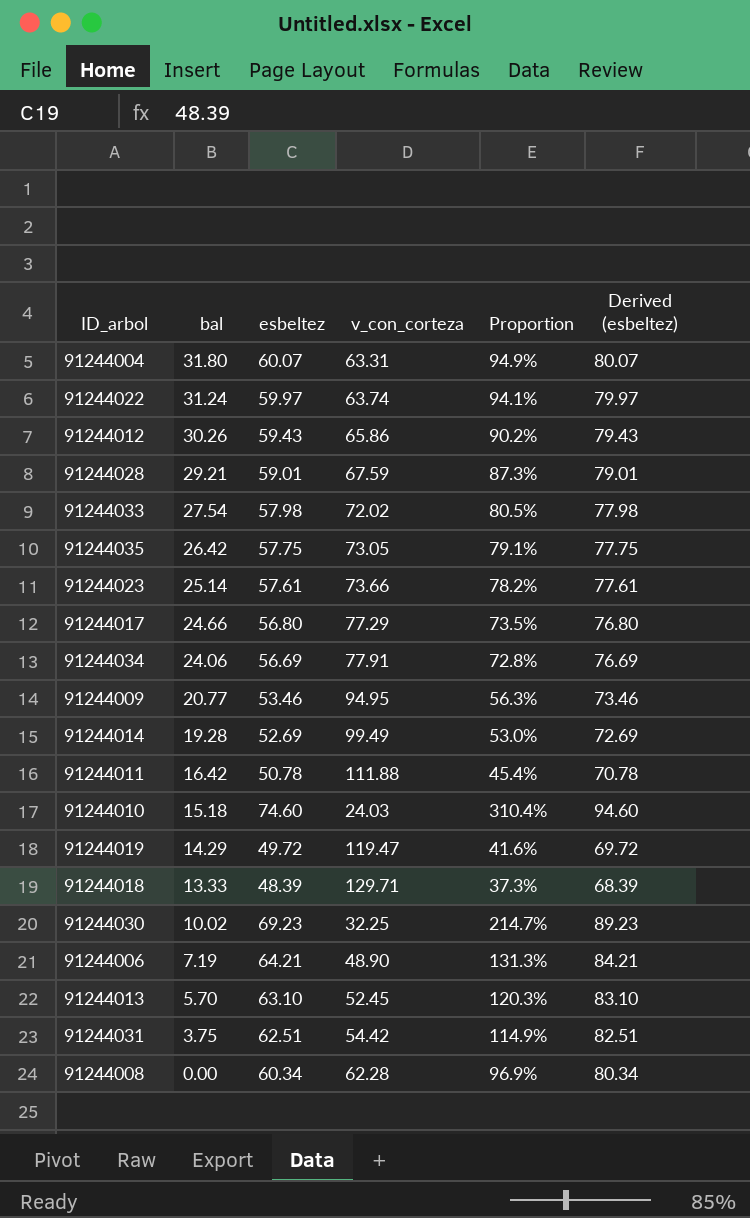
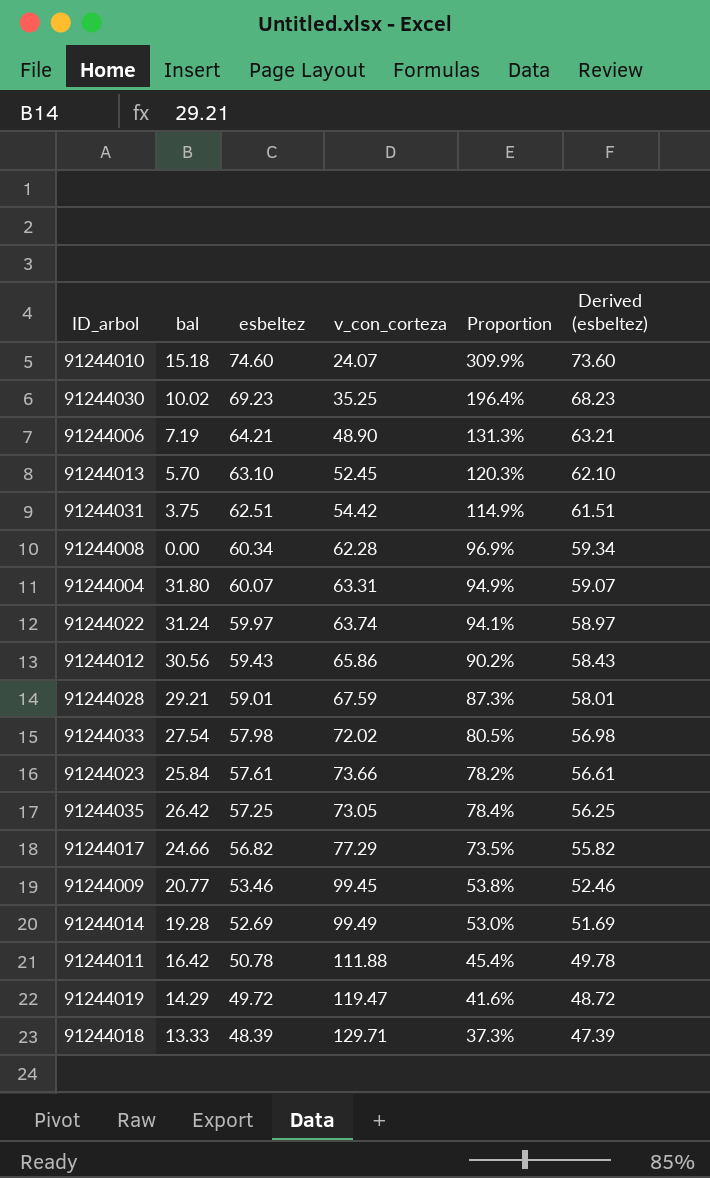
row order: bal descending -> esbeltez descending
column Derived (esbeltez) | formula: [esbeltez] + 20 -> [esbeltez] - 1
row 91244034: 24.06 | 56.69 | 77.91 | 72.8% | 76.69 -> none
91244010 | v_con_corteza: 24.03 -> 24.07
91244010 | Proportion: 310.4% -> 309.9%
91244030 | v_con_corteza: 32.25 -> 35.25
91244030 | Proportion: 214.7% -> 196.4%
91244012 | bal: 30.26 -> 30.56
91244023 | bal: 25.14 -> 25.84
91244035 | esbeltez: 57.75 -> 57.25
91244035 | Proportion: 79.1% -> 78.4%
91244017 | esbeltez: 56.80 -> 56.82
91244009 | v_con_corteza: 94.95 -> 99.45
91244009 | Proportion: 56.3% -> 53.8%

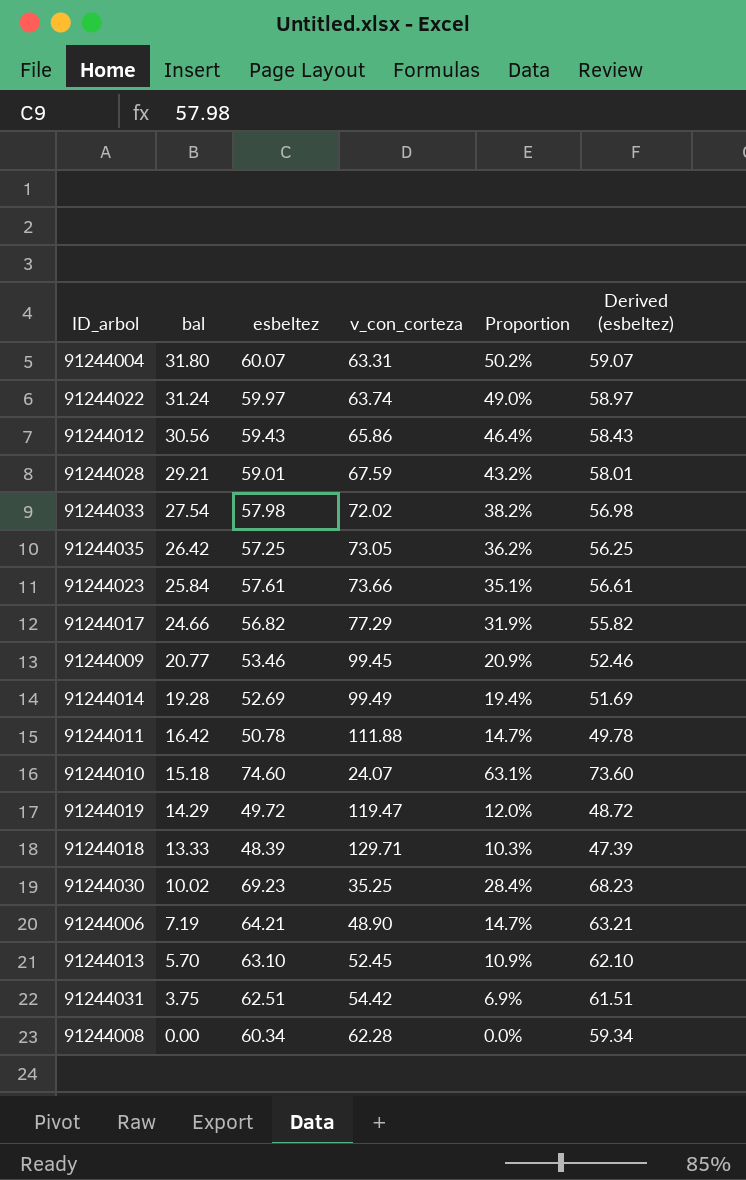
row order: esbeltez descending -> bal descending
column Proportion | formula: [esbeltez] / [v_con_corteza] -> [bal] / [v_con_corteza]

